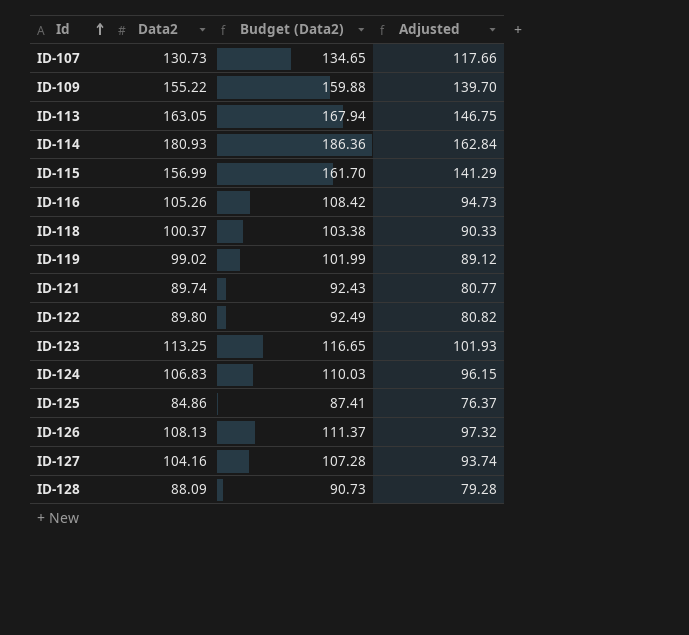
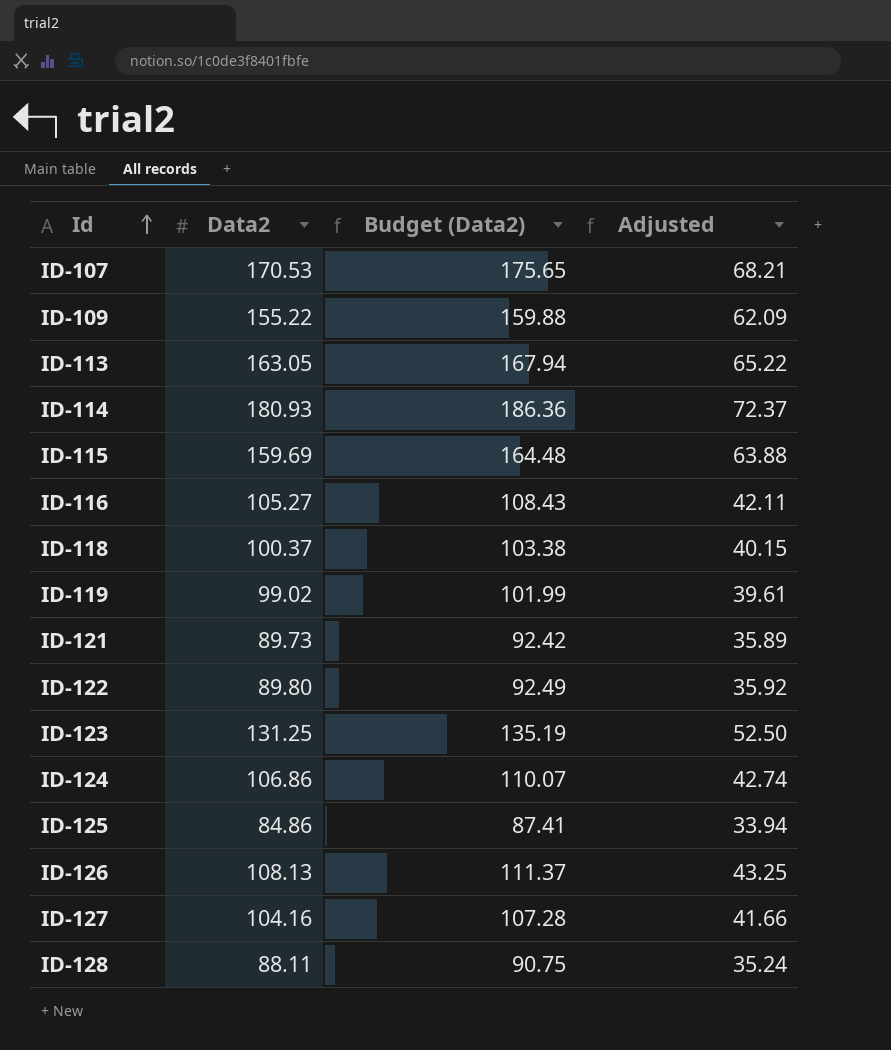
column Adjusted | formula: [Data2] * 0.9 -> [Data2] * 0.4
ID-107 | Data2: 130.73 -> 170.53
ID-107 | Budget (Data2): 134.65 -> 175.65
ID-115 | Data2: 156.99 -> 159.69
ID-115 | Budget (Data2): 161.70 -> 164.48
ID-116 | Data2: 105.26 -> 105.27
ID-116 | Budget (Data2): 108.42 -> 108.43
ID-121 | Data2: 89.74 -> 89.73
ID-121 | Budget (Data2): 92.43 -> 92.42
ID-123 | Data2: 113.25 -> 131.25
ID-123 | Budget (Data2): 116.65 -> 135.19
ID-124 | Data2: 106.83 -> 106.86
ID-124 | Budget (Data2): 110.03 -> 110.07
ID-128 | Data2: 88.09 -> 88.11
ID-128 | Budget (Data2): 90.73 -> 90.75

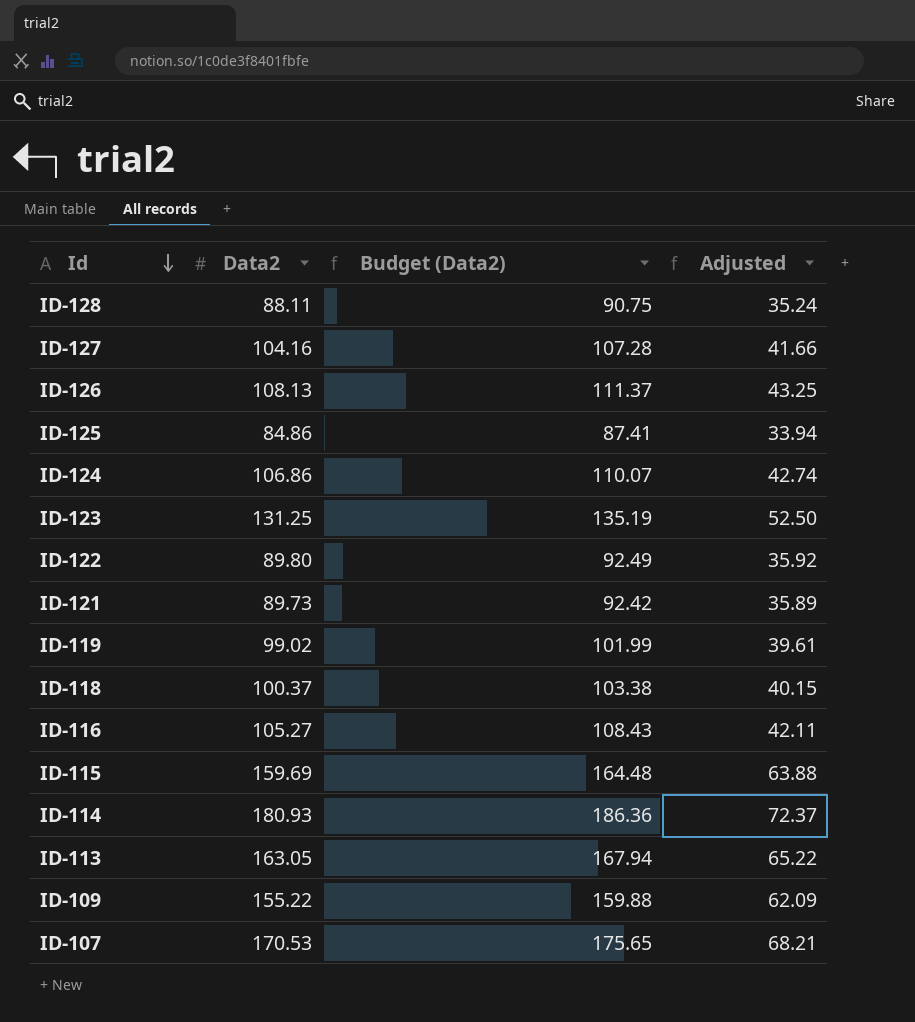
row order: Id ascending -> Id descending

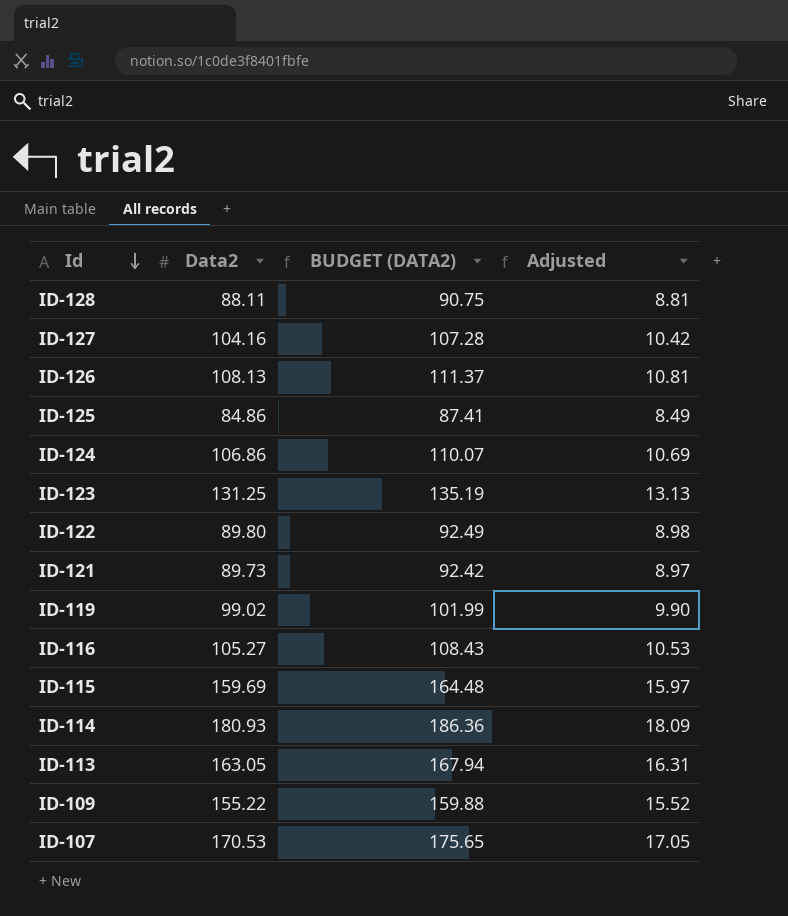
column name: Budget (Data2) -> BUDGET (DATA2)
column Adjusted | formula: [Data2] * 0.4 -> [Data2] * 0.1
row ID-118: 100.37 | 103.38 | 40.15 -> none

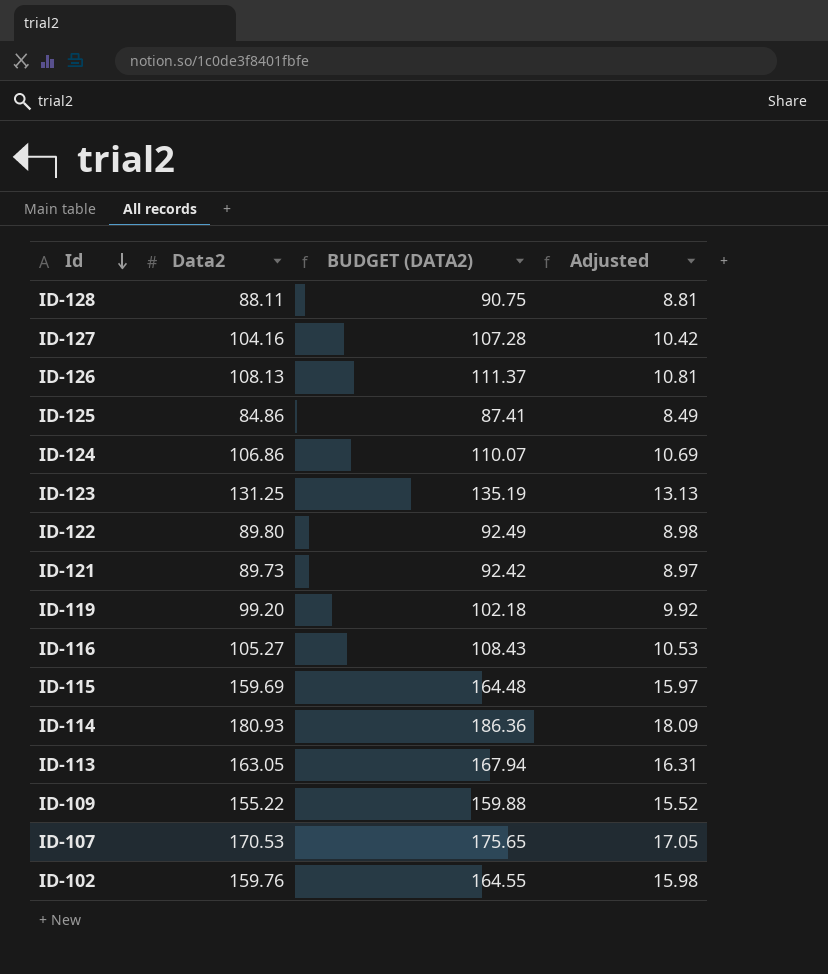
ID-119 | Data2: 99.02 -> 99.20
ID-119 | BUDGET (DATA2): 101.99 -> 102.18
ID-119 | Adjusted: 9.90 -> 9.92
row ID-102: none -> 159.76 | 164.55 | 15.98

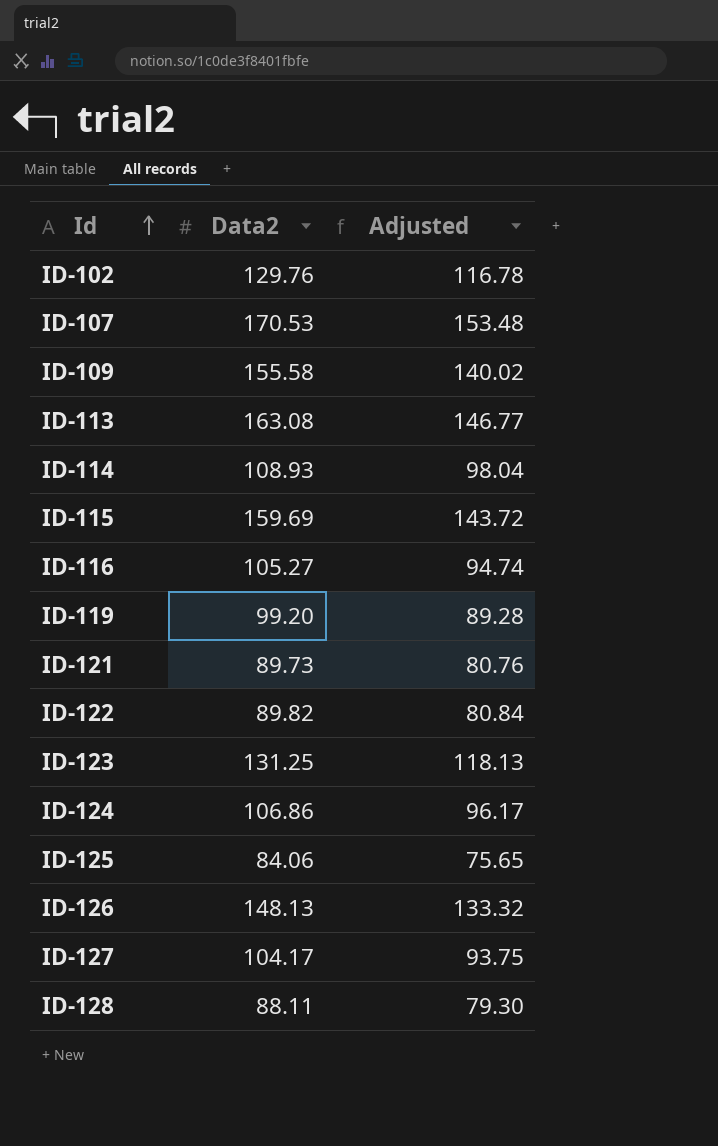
row order: Id descending -> Id ascending
column BUDGET (DATA2) | formula: [Data2] * 1.03 -> none
column Adjusted | formula: [Data2] * 0.1 -> [Data2] * 0.9
ID-102 | Data2: 159.76 -> 129.76
ID-109 | Data2: 155.22 -> 155.58
ID-113 | Data2: 163.05 -> 163.08
ID-114 | Data2: 180.93 -> 108.93
ID-122 | Data2: 89.80 -> 89.82
ID-125 | Data2: 84.86 -> 84.06
ID-126 | Data2: 108.13 -> 148.13
ID-127 | Data2: 104.16 -> 104.17

